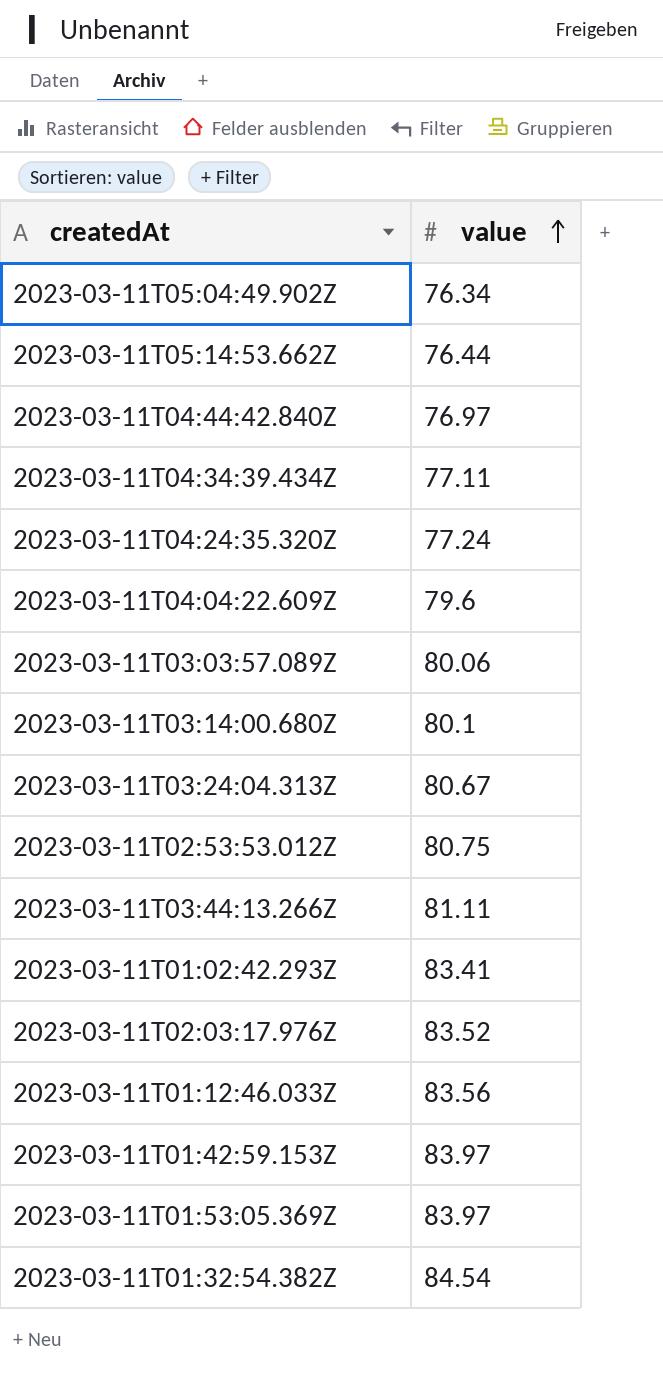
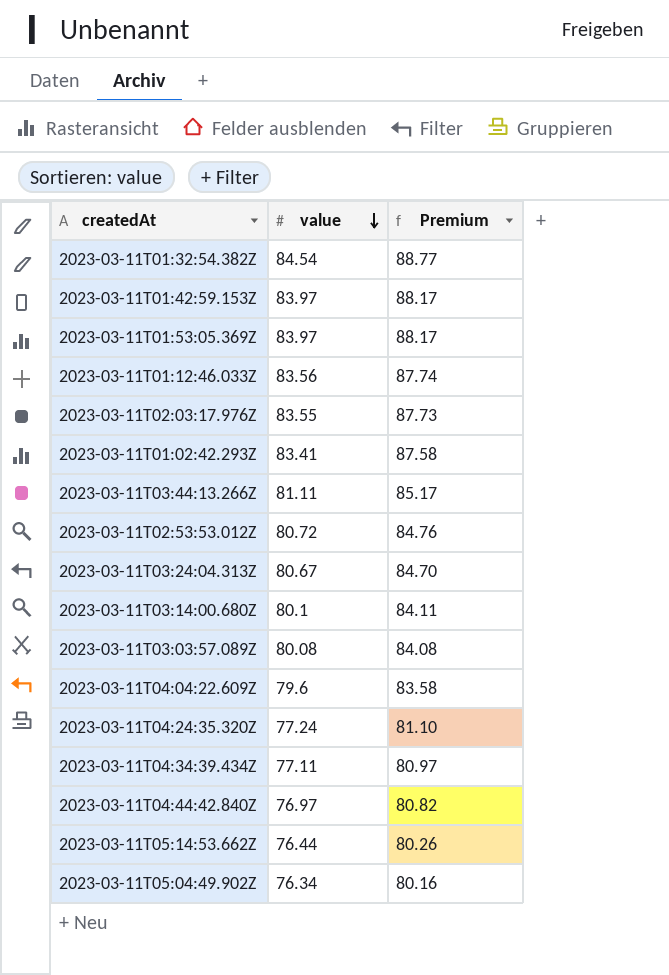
row order: value ascending -> value descending
column Premium | formula: none -> [value] * 1.05
2023-03-11T02:03:17.976Z | value: 83.52 -> 83.55
2023-03-11T02:53:53.012Z | value: 80.75 -> 80.72
2023-03-11T03:03:57.089Z | value: 80.06 -> 80.08

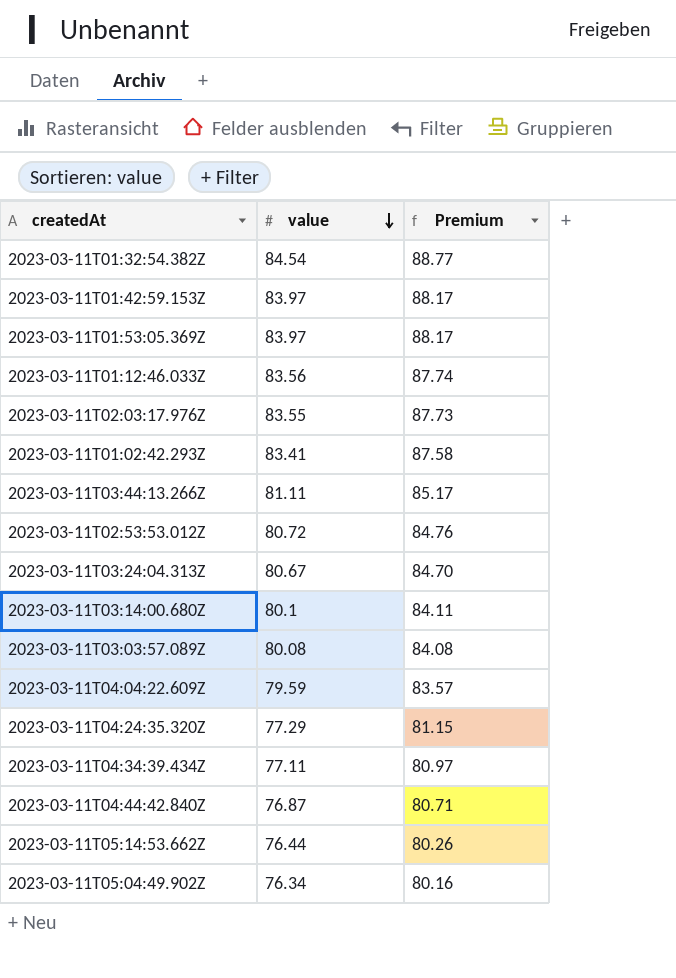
2023-03-11T04:04:22.609Z | value: 79.6 -> 79.59
2023-03-11T04:04:22.609Z | Premium: 83.58 -> 83.57
2023-03-11T04:24:35.320Z | value: 77.24 -> 77.29
2023-03-11T04:24:35.320Z | Premium: 81.10 -> 81.15
2023-03-11T04:44:42.840Z | value: 76.97 -> 76.87
2023-03-11T04:44:42.840Z | Premium: 80.82 -> 80.71

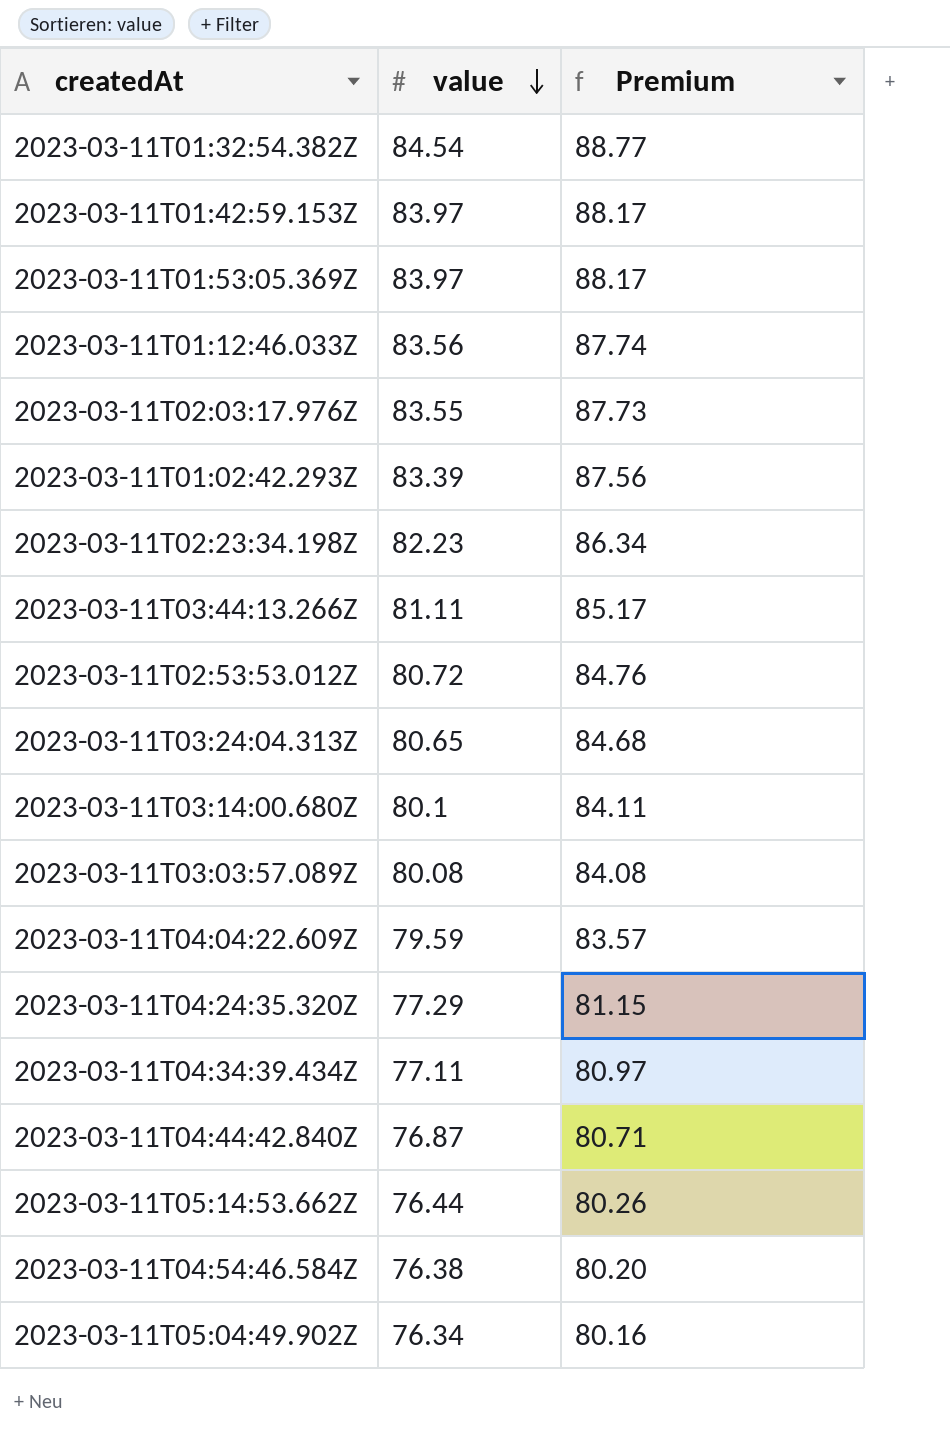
2023-03-11T01:02:42.293Z | value: 83.41 -> 83.39
2023-03-11T01:02:42.293Z | Premium: 87.58 -> 87.56
row 2023-03-11T02:23:34.198Z: none -> 82.23 | 86.34
2023-03-11T03:24:04.313Z | value: 80.67 -> 80.65
2023-03-11T03:24:04.313Z | Premium: 84.70 -> 84.68
row 2023-03-11T04:54:46.584Z: none -> 76.38 | 80.20

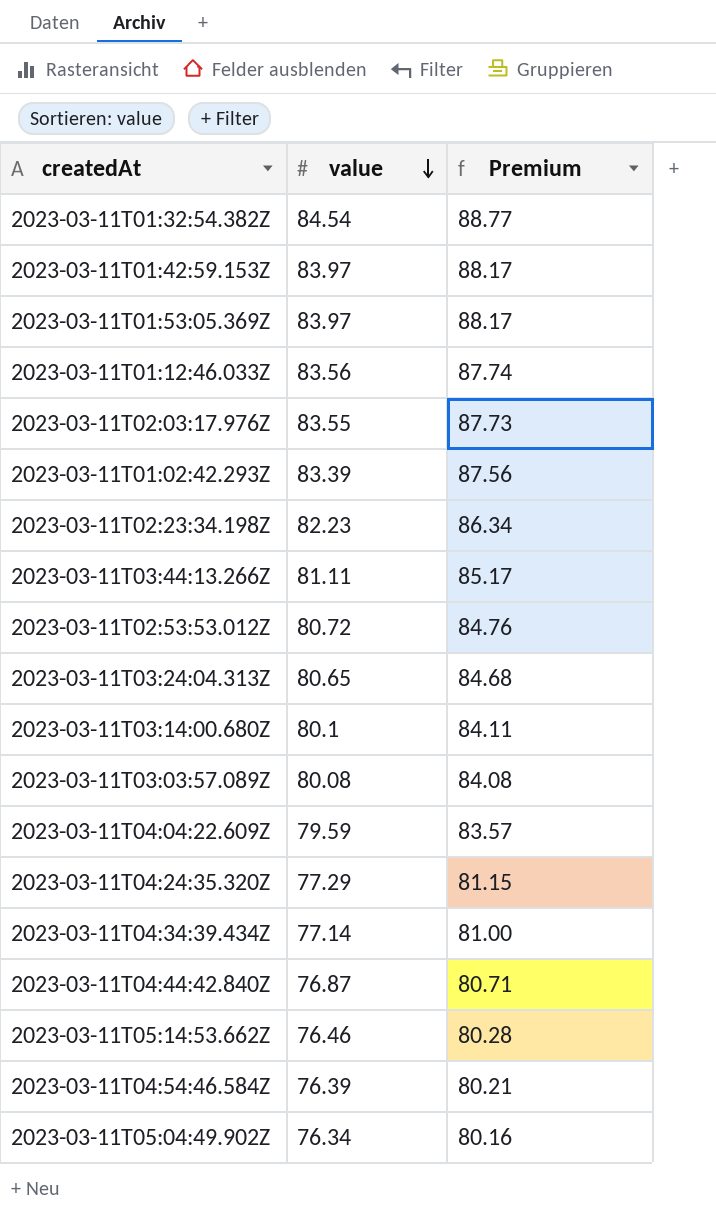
2023-03-11T04:34:39.434Z | value: 77.11 -> 77.14
2023-03-11T04:34:39.434Z | Premium: 80.97 -> 81.00
2023-03-11T05:14:53.662Z | value: 76.44 -> 76.46
2023-03-11T05:14:53.662Z | Premium: 80.26 -> 80.28
2023-03-11T04:54:46.584Z | value: 76.38 -> 76.39
2023-03-11T04:54:46.584Z | Premium: 80.20 -> 80.21

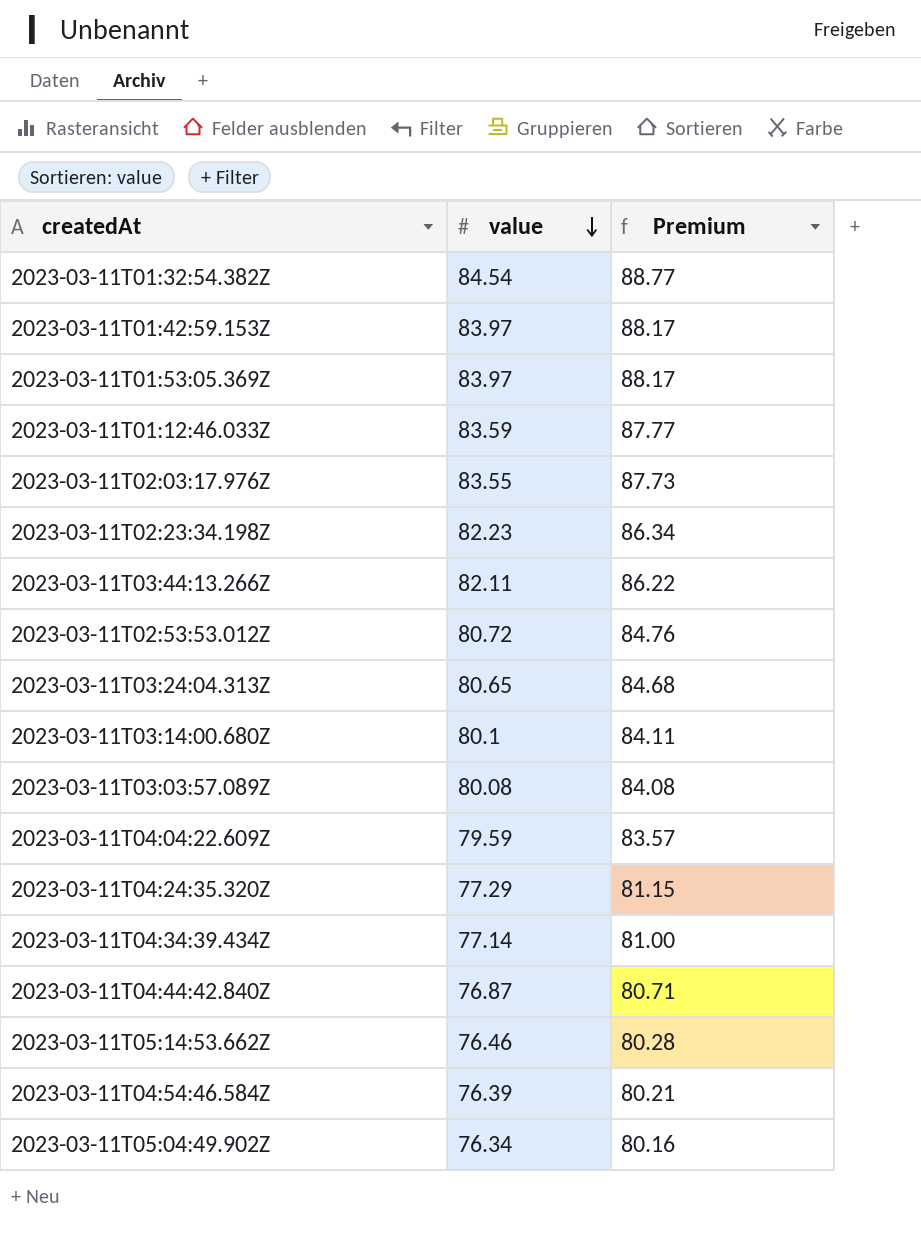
row 2023-03-11T01:02:42.293Z: 83.39 | 87.56 -> none
2023-03-11T01:12:46.033Z | value: 83.56 -> 83.59
2023-03-11T01:12:46.033Z | Premium: 87.74 -> 87.77
2023-03-11T03:44:13.266Z | value: 81.11 -> 82.11
2023-03-11T03:44:13.266Z | Premium: 85.17 -> 86.22

